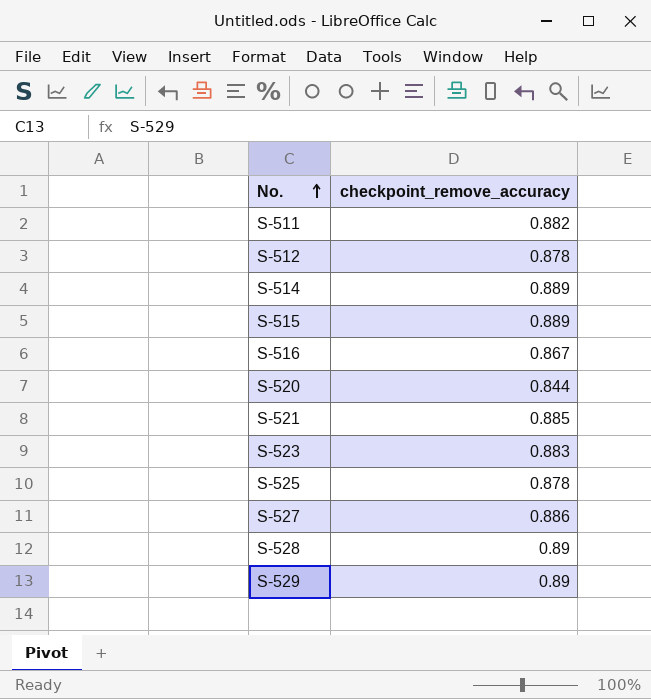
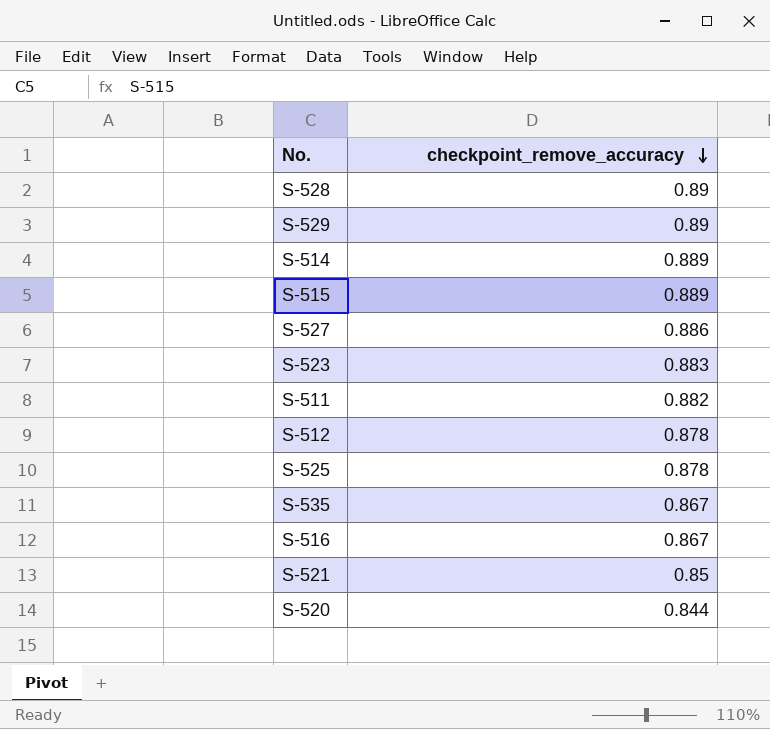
row order: No. ascending -> checkpoint_remove_accuracy descending
row S-535: none -> 0.867
S-521 | checkpoint_remove_accuracy: 0.885 -> 0.85

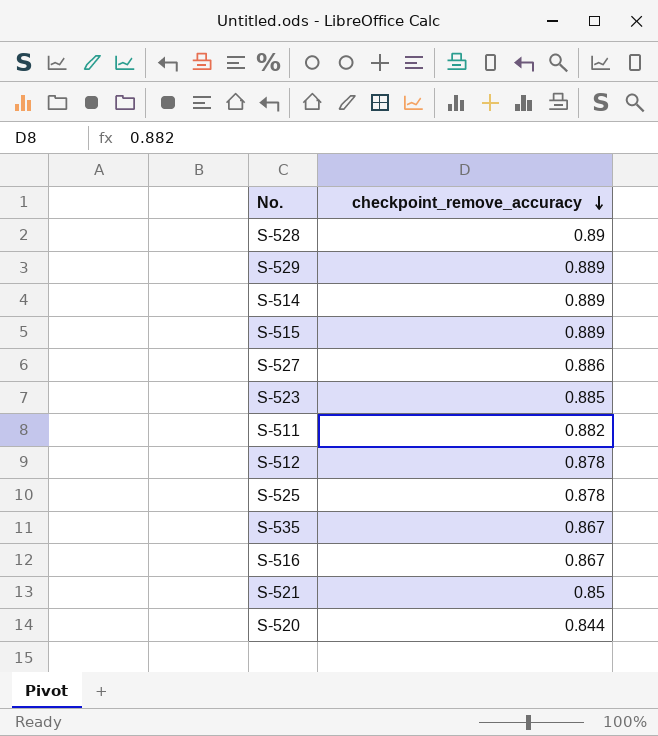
S-529 | checkpoint_remove_accuracy: 0.89 -> 0.889
S-523 | checkpoint_remove_accuracy: 0.883 -> 0.885

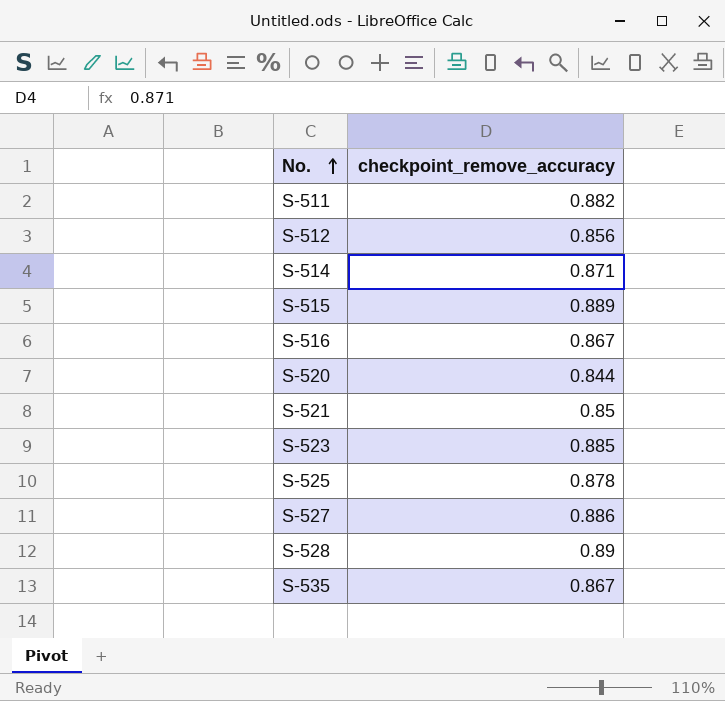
row order: checkpoint_remove_accuracy descending -> No. ascending
row S-529: 0.889 -> none
S-512 | checkpoint_remove_accuracy: 0.878 -> 0.856
S-514 | checkpoint_remove_accuracy: 0.889 -> 0.871

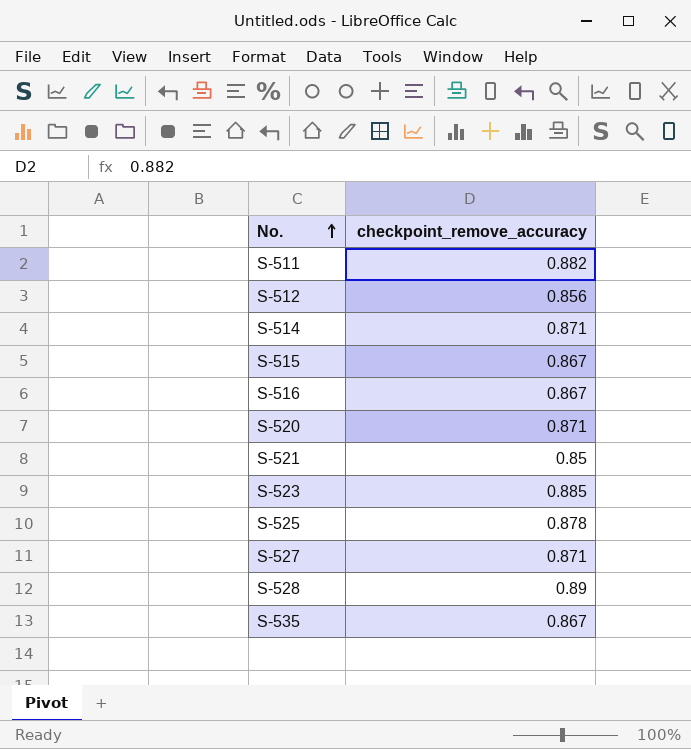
S-515 | checkpoint_remove_accuracy: 0.889 -> 0.867
S-520 | checkpoint_remove_accuracy: 0.844 -> 0.871
S-527 | checkpoint_remove_accuracy: 0.886 -> 0.871

